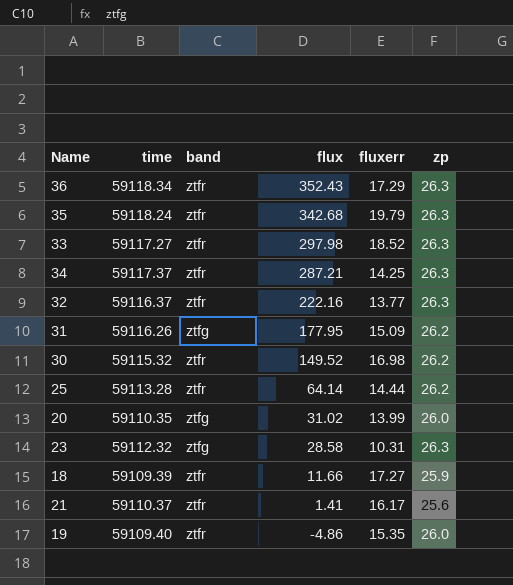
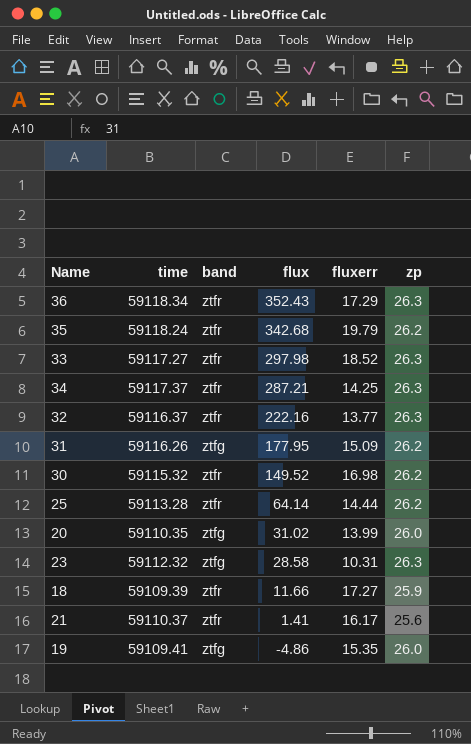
35 | zp: 26.3 -> 26.2
19 | time: 59109.40 -> 59109.41
19 | band: ztfr -> ztfg

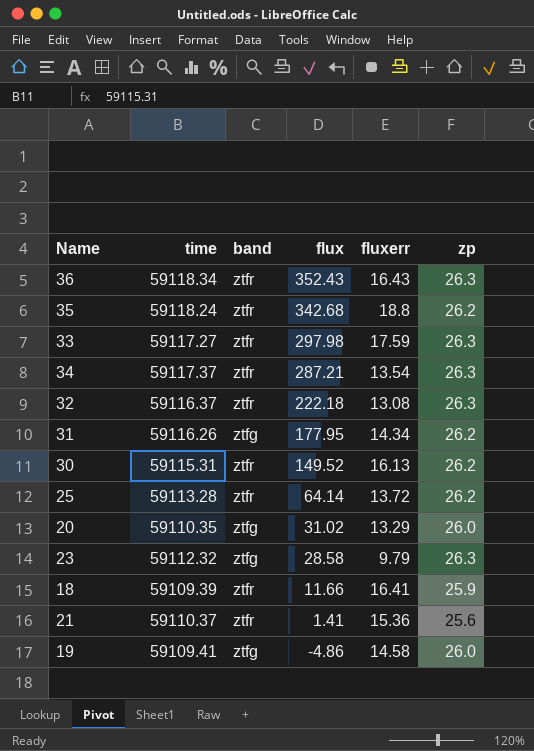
36 | fluxerr: 17.29 -> 16.43
35 | fluxerr: 19.79 -> 18.8
33 | fluxerr: 18.52 -> 17.59
34 | fluxerr: 14.25 -> 13.54
32 | flux: 222.16 -> 222.18
32 | fluxerr: 13.77 -> 13.08
31 | fluxerr: 15.09 -> 14.34
30 | time: 59115.32 -> 59115.31
30 | fluxerr: 16.98 -> 16.13
25 | fluxerr: 14.44 -> 13.72
20 | fluxerr: 13.99 -> 13.29
23 | fluxerr: 10.31 -> 9.79
18 | fluxerr: 17.27 -> 16.41
21 | fluxerr: 16.17 -> 15.36
19 | fluxerr: 15.35 -> 14.58

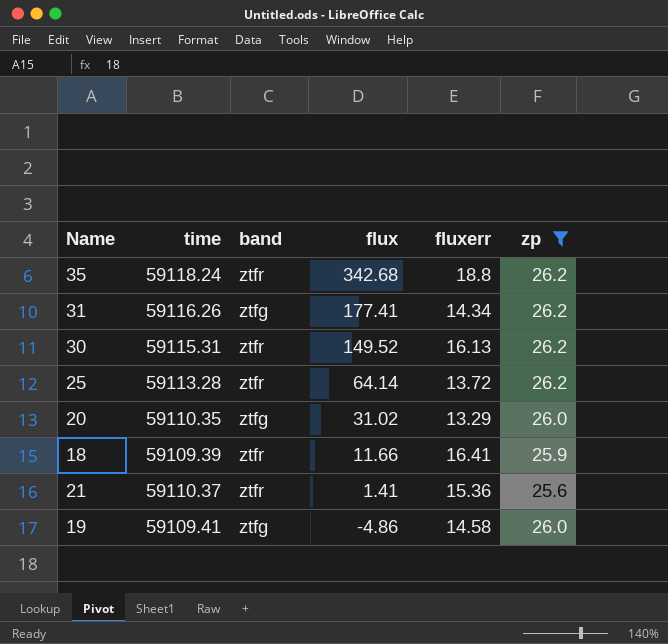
filter: none -> zp != 26.3
31 | flux: 177.95 -> 177.41

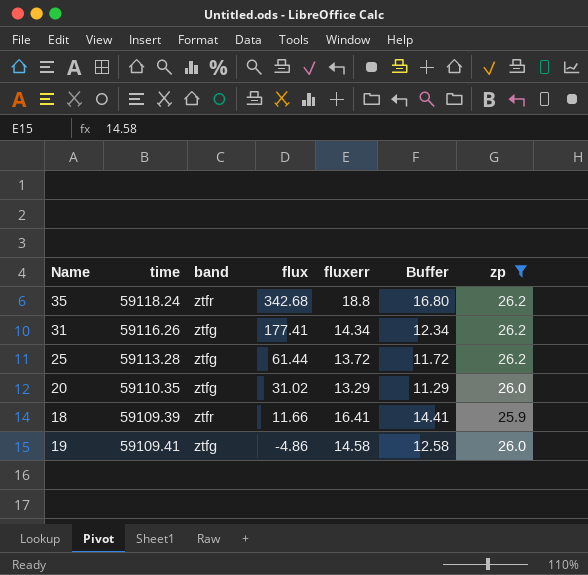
column Buffer | formula: none -> [fluxerr] - 2
row 30: 59115.31 | ztfr | 149.52 | 16.13 | 26.2 -> none
row 21: 59110.37 | ztfr | 1.41 | 15.36 | 25.6 -> none
25 | band: ztfr -> ztfg
25 | flux: 64.14 -> 61.44

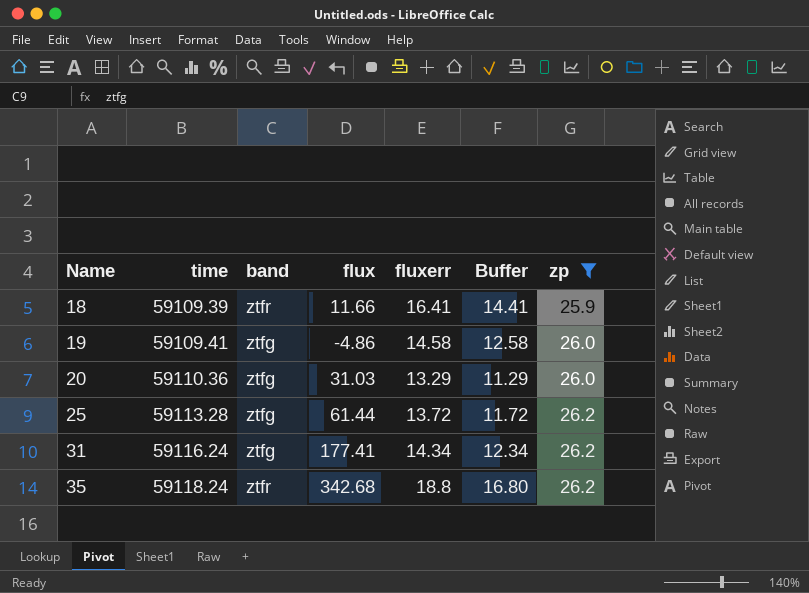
row order: flux descending -> Name ascending
20 | time: 59110.35 -> 59110.36
20 | flux: 31.02 -> 31.03
31 | time: 59116.26 -> 59116.24

